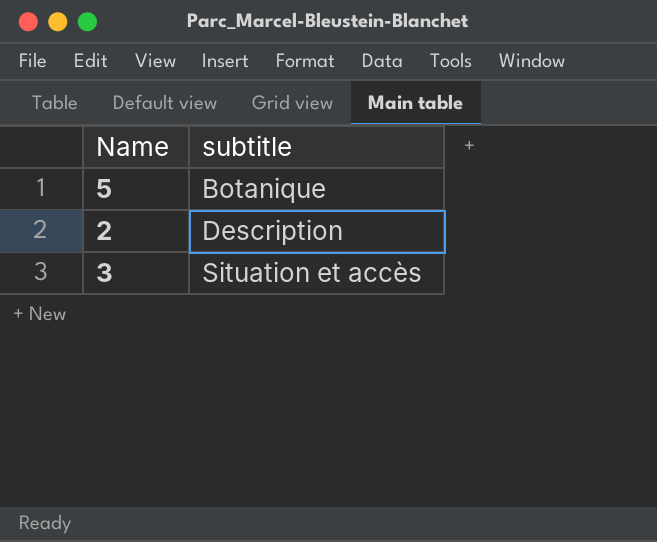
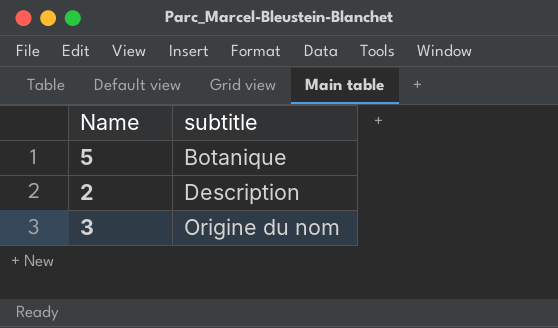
3 | subtitle: Situation et accès -> Origine du nom

